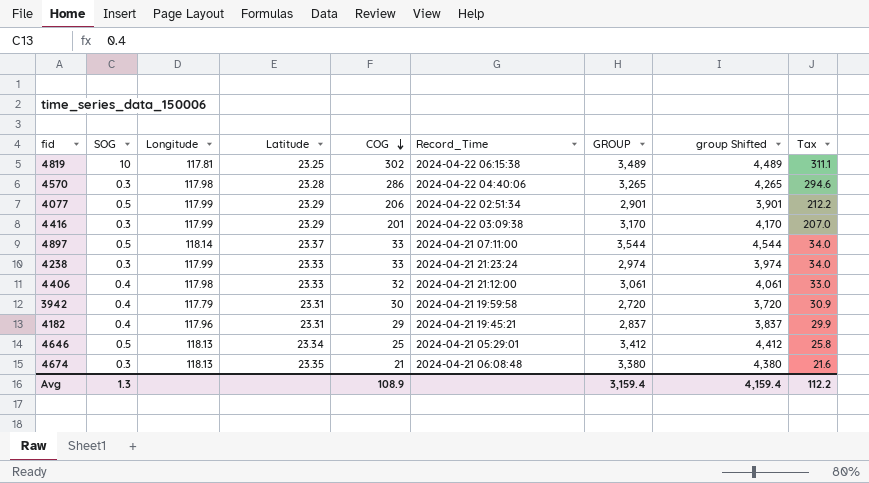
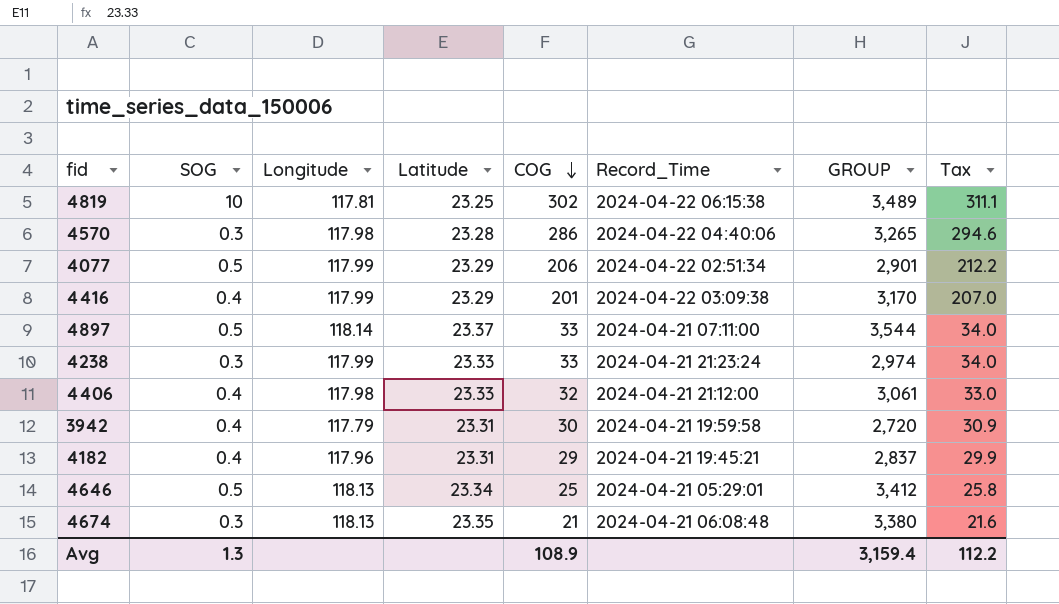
column group Shifted | formula: [GROUP] + 1000 -> none
4416 | SOG: 0.3 -> 0.4

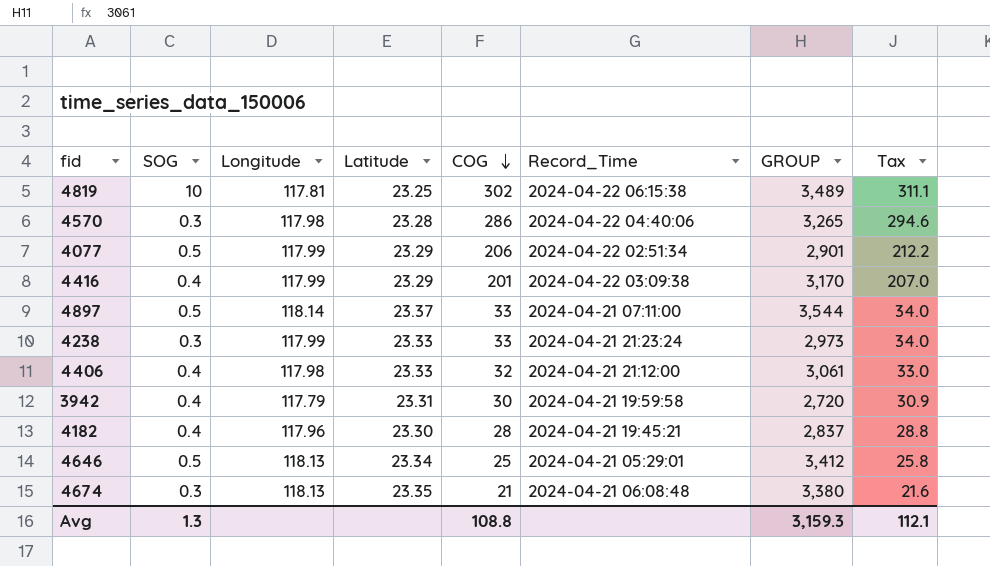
4238 | GROUP: 2,974 -> 2,973
4182 | Latitude: 23.31 -> 23.30
4182 | COG: 29 -> 28
4182 | Tax: 29.9 -> 28.8
Avg | COG: 108.9 -> 108.8
Avg | GROUP: 3,159.4 -> 3,159.3
Avg | Tax: 112.2 -> 112.1

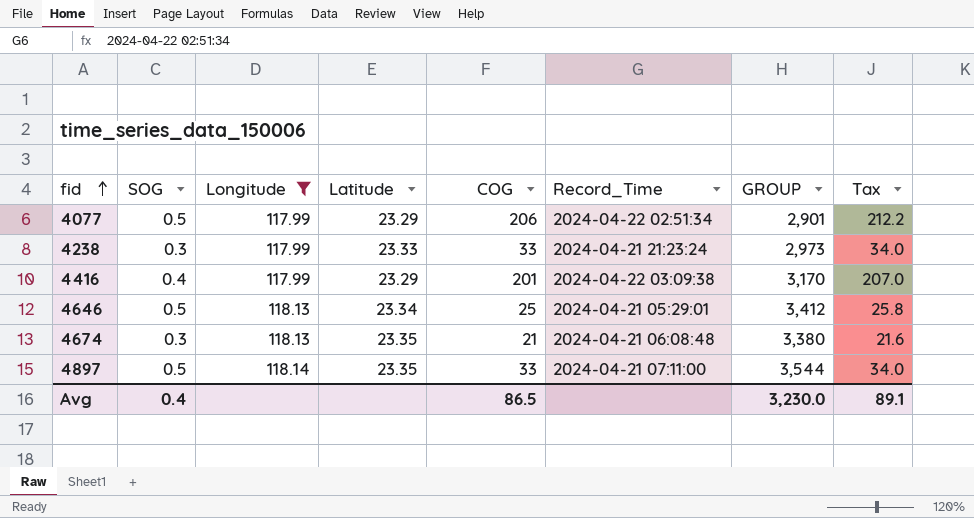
filter: none -> Longitude >= 117.99
row order: COG descending -> fid ascending
4897 | Latitude: 23.37 -> 23.35
Avg | SOG: 1.3 -> 0.4
Avg | COG: 108.8 -> 86.5
Avg | GROUP: 3,159.3 -> 3,230.0
Avg | Tax: 112.1 -> 89.1

